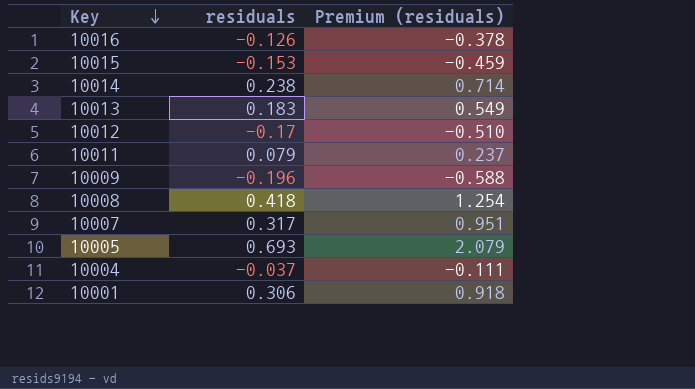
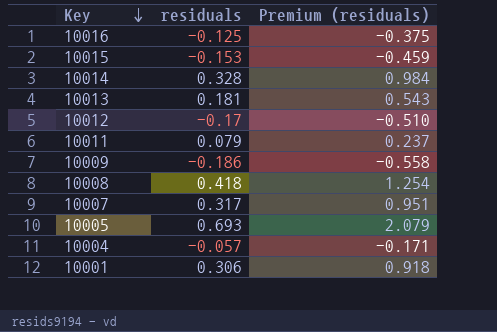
10016 | residuals: -0.126 -> -0.125
10016 | Premium (residuals): -0.378 -> -0.375
10014 | residuals: 0.238 -> 0.328
10014 | Premium (residuals): 0.714 -> 0.984
10013 | residuals: 0.183 -> 0.181
10013 | Premium (residuals): 0.549 -> 0.543
10009 | residuals: -0.196 -> -0.186
10009 | Premium (residuals): -0.588 -> -0.558
10004 | residuals: -0.037 -> -0.057
10004 | Premium (residuals): -0.111 -> -0.171

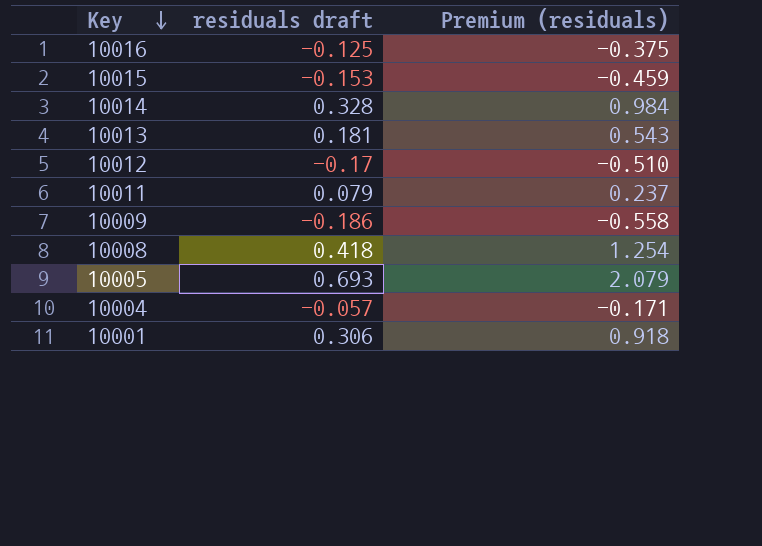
column name: residuals -> residuals draft
row 10007: 0.317 | 0.951 -> none

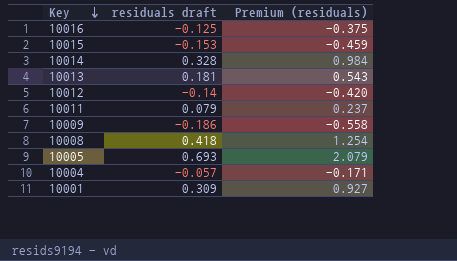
10012 | residuals draft: -0.17 -> -0.14
10012 | Premium (residuals): -0.510 -> -0.420
10001 | residuals draft: 0.306 -> 0.309
10001 | Premium (residuals): 0.918 -> 0.927

